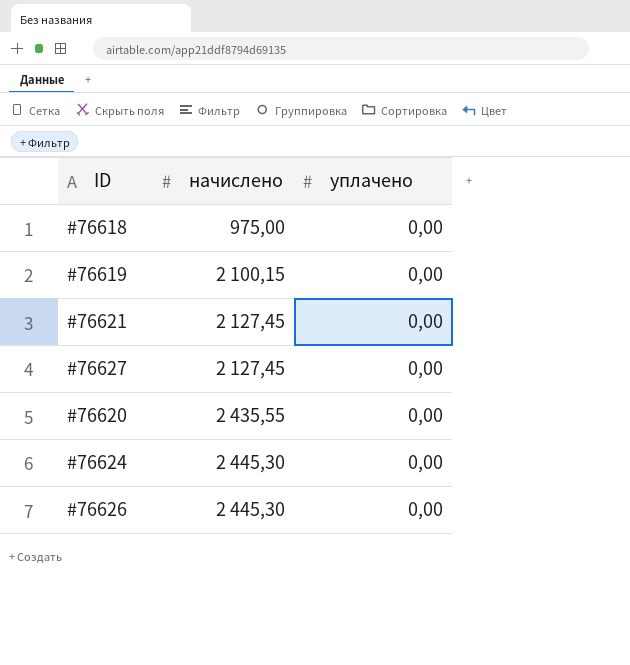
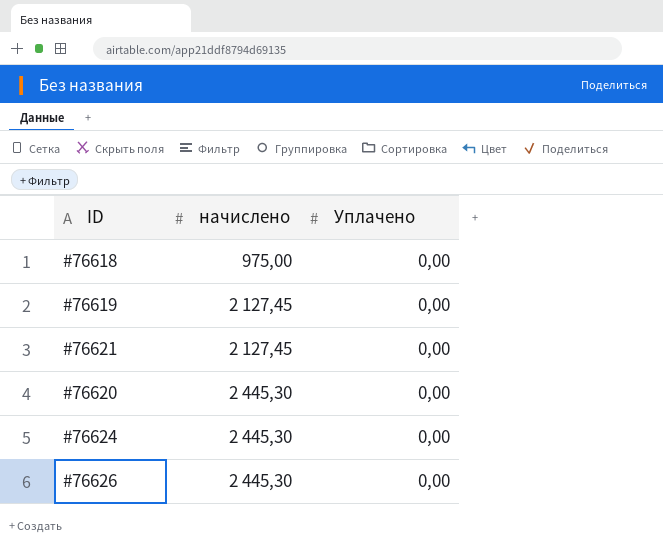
column name: уплачено -> Уплачено
row #76627: 2 127,45 | 0,00 -> none
#76619 | начислено: 2 100,15 -> 2 127,45
#76620 | начислено: 2 435,55 -> 2 445,30

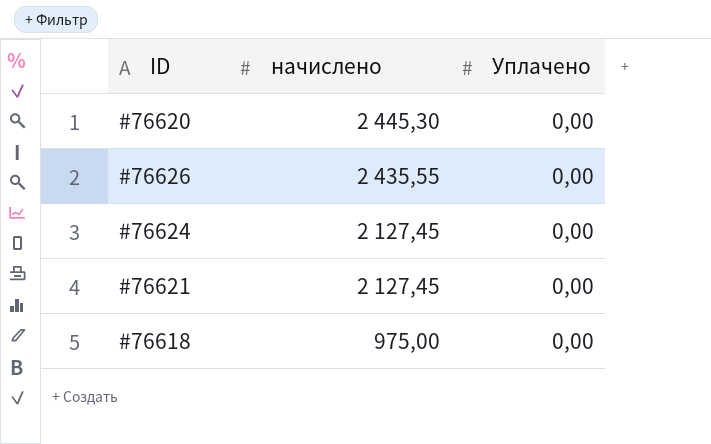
row order: начислено ascending -> начислено descending
row #76619: 2 127,45 | 0,00 -> none
#76626 | начислено: 2 445,30 -> 2 435,55
#76624 | начислено: 2 445,30 -> 2 127,45

